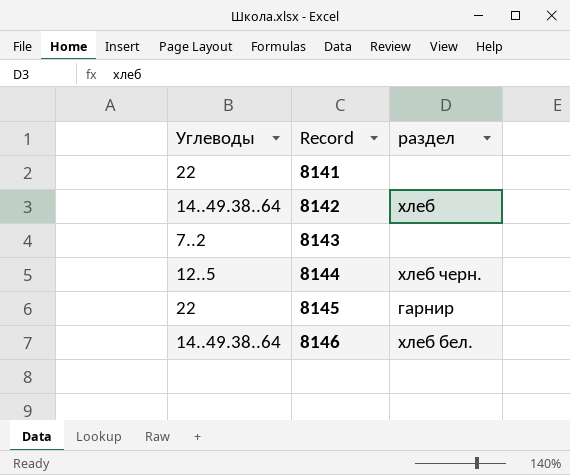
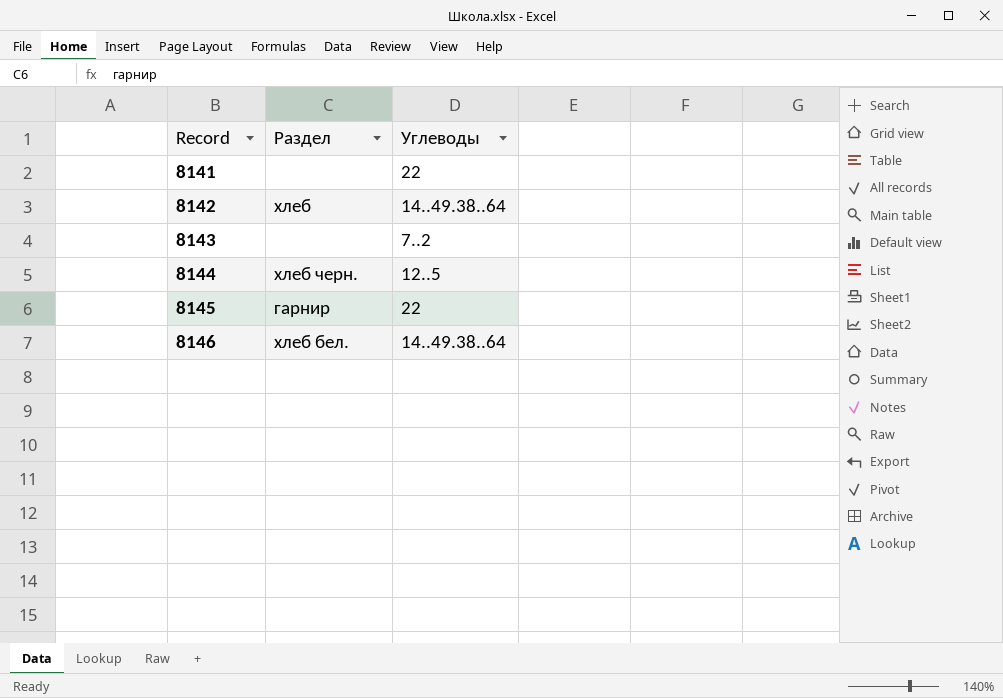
column name: раздел -> Раздел
column Углеводы | position: 1 -> 3

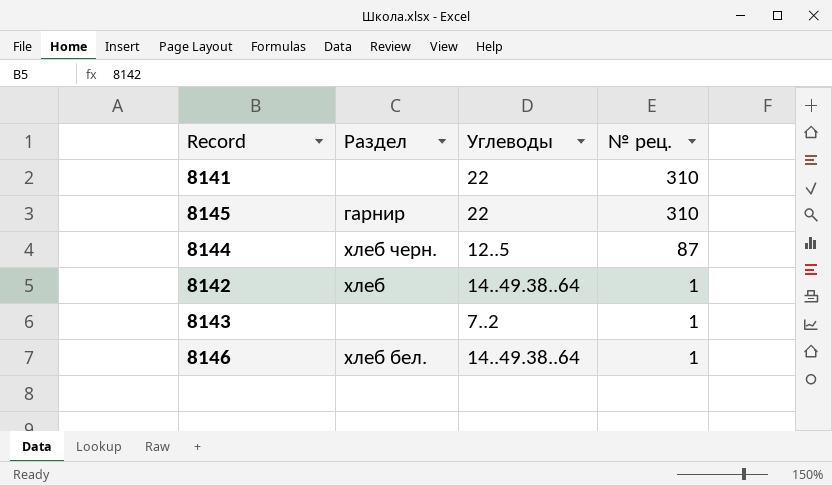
row order: Record ascending -> № рец. descending
column № рец. | position: none -> 4

